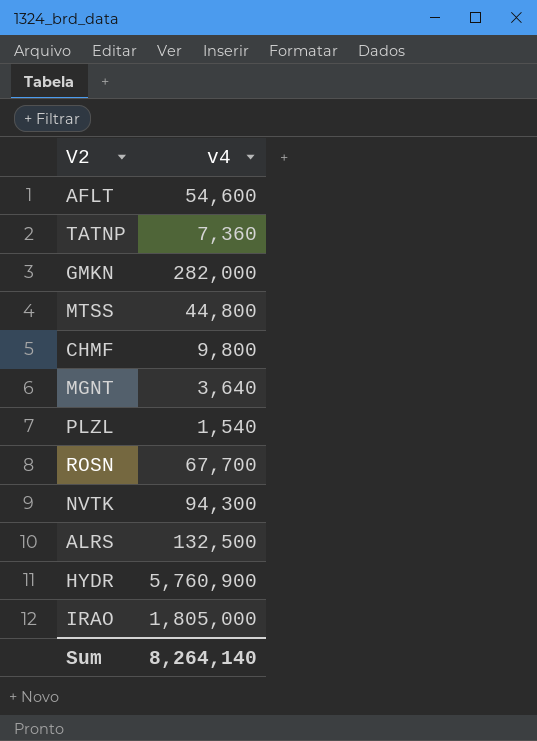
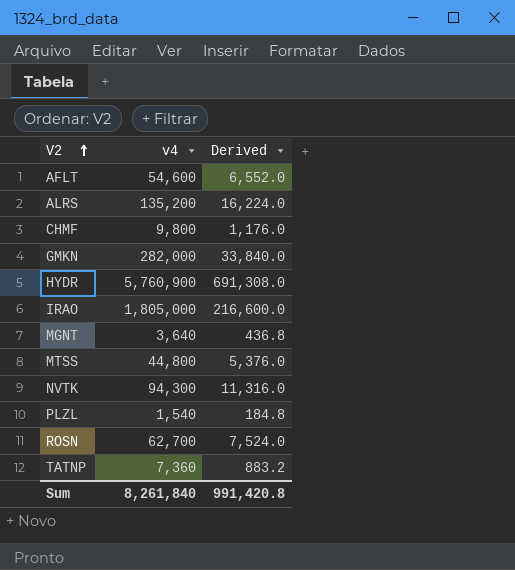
row order: none -> V2 ascending
column Derived | formula: none -> [v4] * 0.12
ALRS | v4: 132,500 -> 135,200
ROSN | v4: 67,700 -> 62,700
Sum | v4: 8,264,140 -> 8,261,840

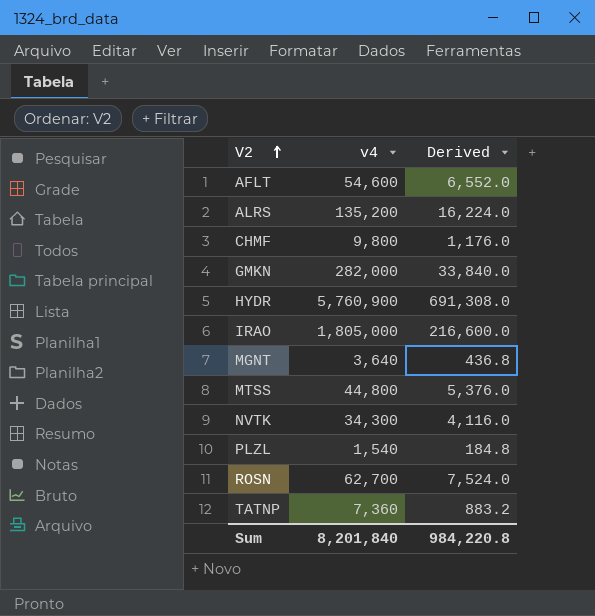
NVTK | v4: 94,300 -> 34,300
NVTK | Derived: 11,316.0 -> 4,116.0
Sum | v4: 8,261,840 -> 8,201,840
Sum | Derived: 991,420.8 -> 984,220.8

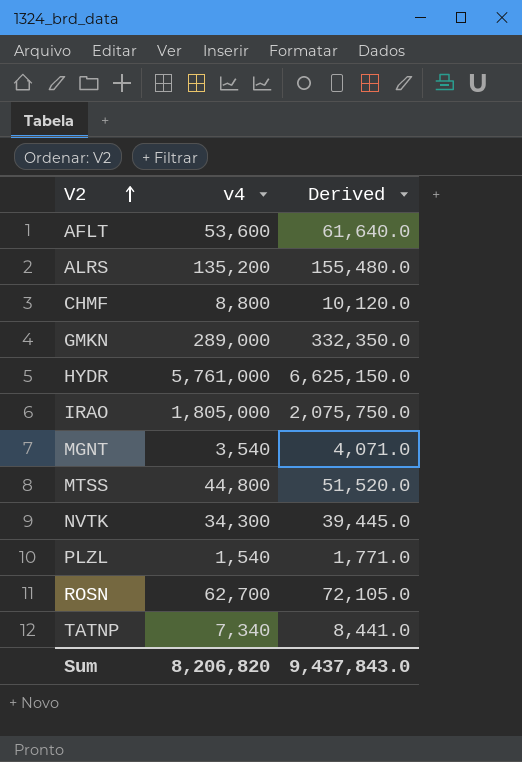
column Derived | formula: [v4] * 0.12 -> [v4] * 1.15
AFLT | v4: 54,600 -> 53,600
CHMF | v4: 9,800 -> 8,800
GMKN | v4: 282,000 -> 289,000
HYDR | v4: 5,760,900 -> 5,761,000
MGNT | v4: 3,640 -> 3,540
TATNP | v4: 7,360 -> 7,340
Sum | v4: 8,201,840 -> 8,206,820
Sum | Derived: 984,220.8 -> 9,437,843.0

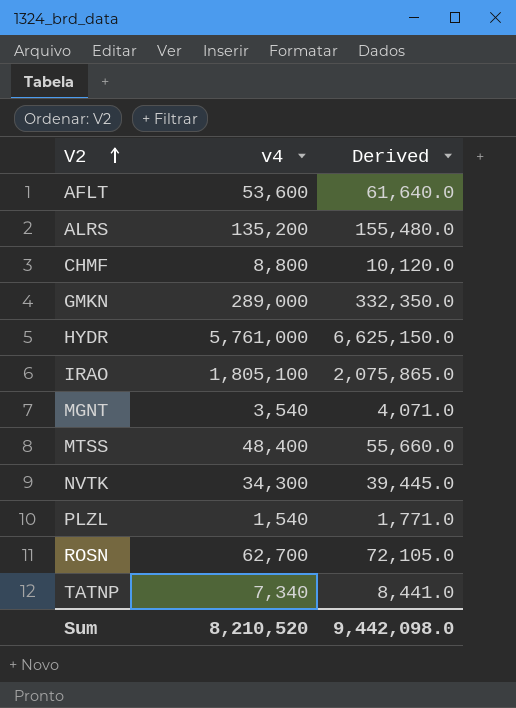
IRAO | v4: 1,805,000 -> 1,805,100
IRAO | Derived: 2,075,750.0 -> 2,075,865.0
MTSS | v4: 44,800 -> 48,400
MTSS | Derived: 51,520.0 -> 55,660.0
Sum | v4: 8,206,820 -> 8,210,520
Sum | Derived: 9,437,843.0 -> 9,442,098.0

